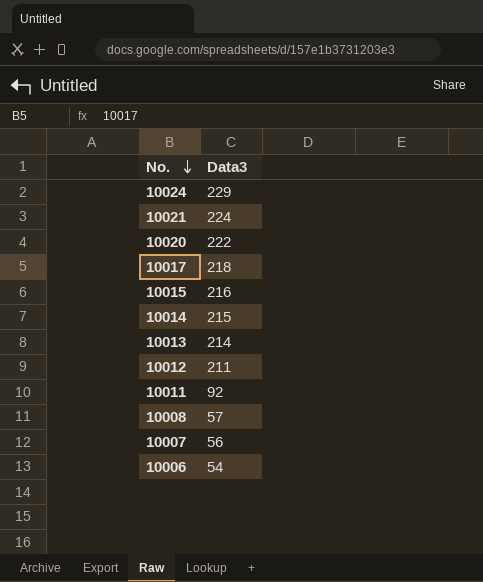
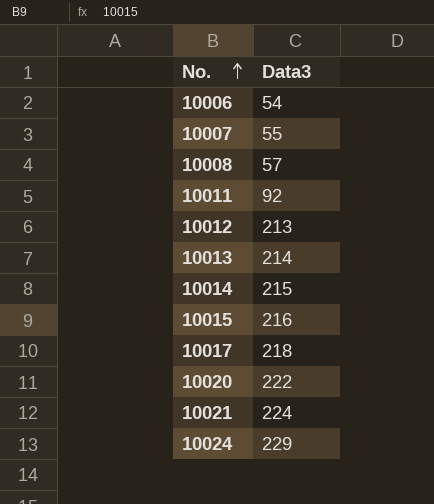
row order: No. descending -> No. ascending
10007 | Data3: 56 -> 55
10012 | Data3: 211 -> 213

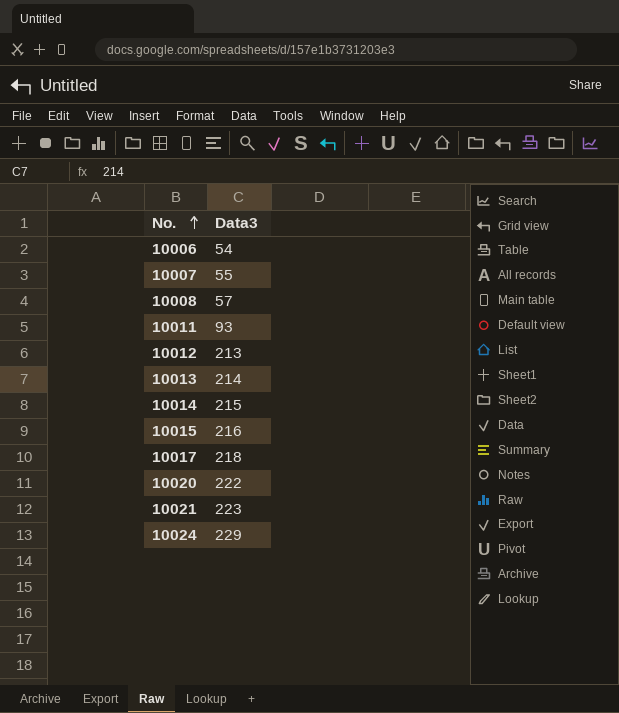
10011 | Data3: 92 -> 93
10021 | Data3: 224 -> 223

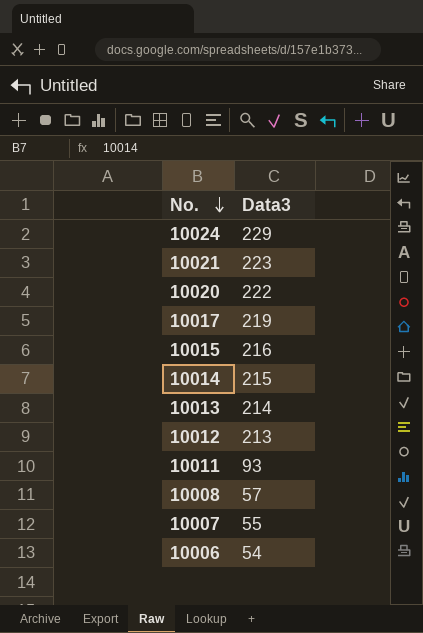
row order: No. ascending -> No. descending
10017 | Data3: 218 -> 219

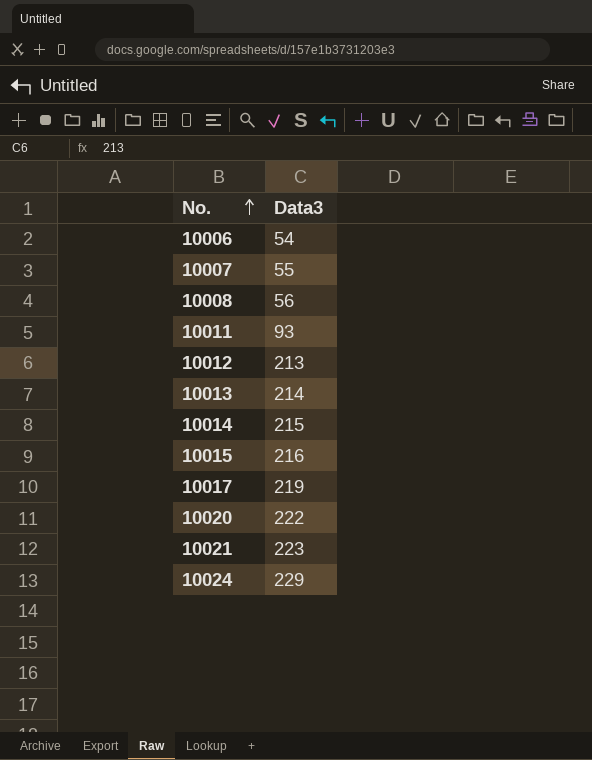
row order: No. descending -> No. ascending
10008 | Data3: 57 -> 56

